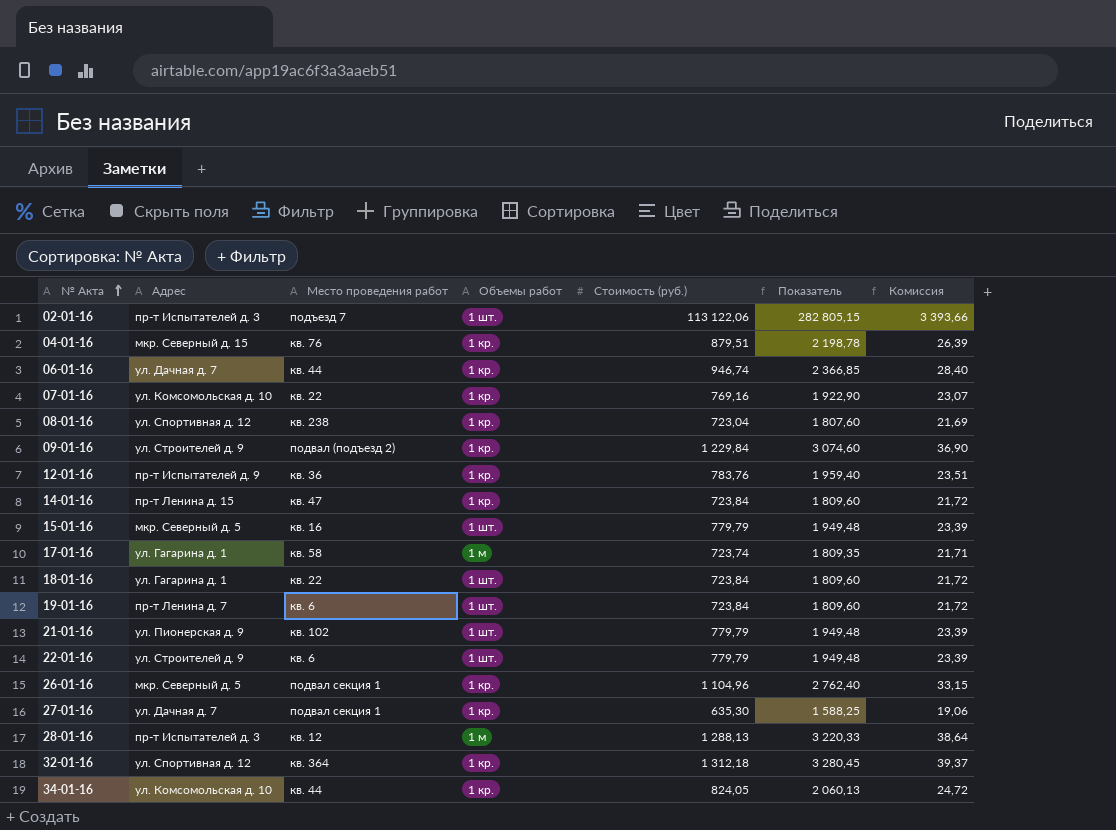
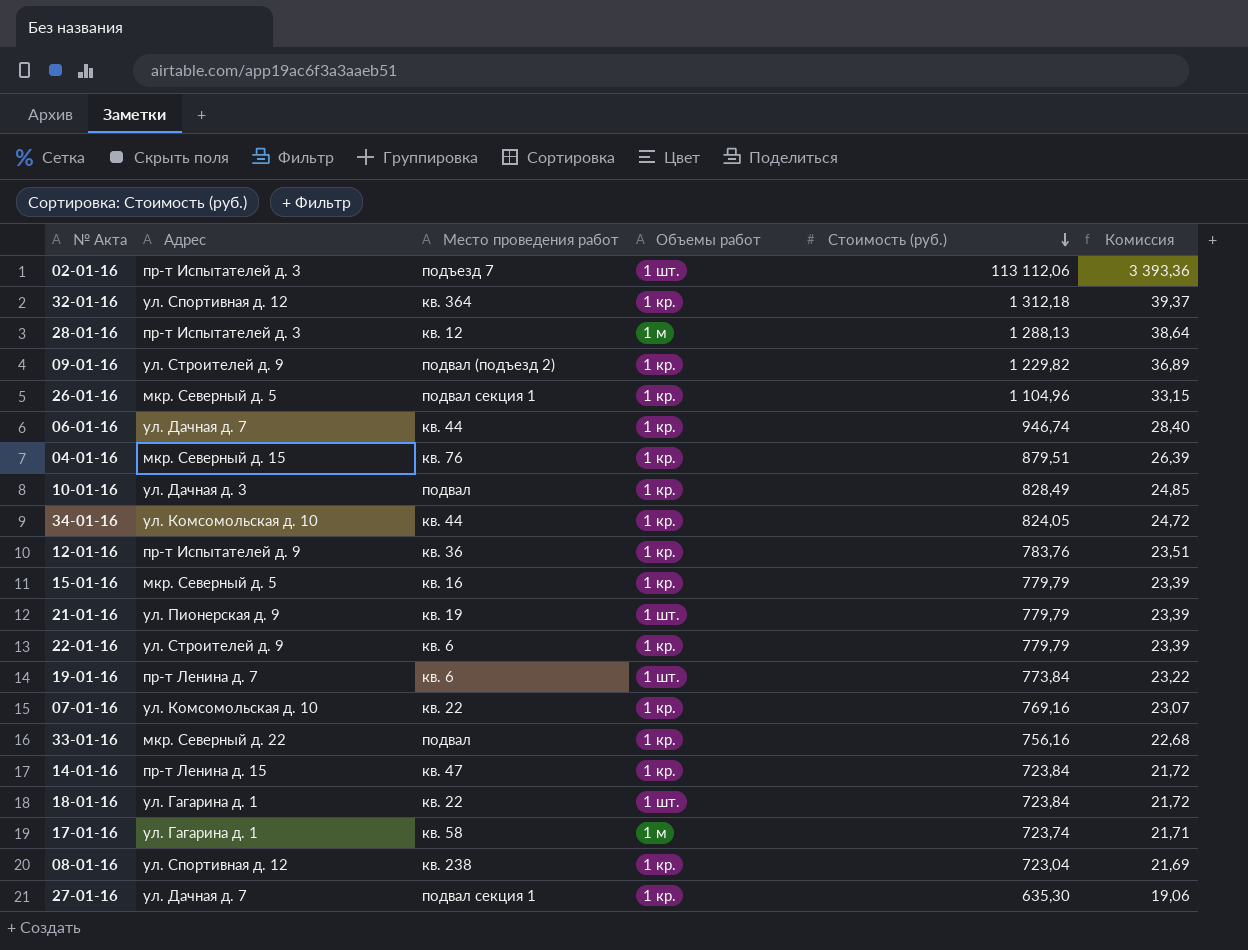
row order: № Акта ascending -> Стоимость (руб.) descending
column Показатель | formula: [Стоимость (руб.)] * 2,5 -> none
02-01-16 | Стоимость (руб.): 113 122,06 -> 113 112,06
02-01-16 | Комиссия: 3 393,66 -> 3 393,36
09-01-16 | Стоимость (руб.): 1 229,84 -> 1 229,82
09-01-16 | Комиссия: 36,90 -> 36,89
row 10-01-16: none -> ул. Дачная д. 3 | подвал | 1 кр. | 828,49 | 24,85
15-01-16 | Объемы работ: 1 шт. -> 1 кр.
21-01-16 | Место проведения работ: кв. 102 -> кв. 19
22-01-16 | Объемы работ: 1 шт. -> 1 кр.
19-01-16 | Стоимость (руб.): 723,84 -> 773,84
19-01-16 | Комиссия: 21,72 -> 23,22
row 33-01-16: none -> мкр. Северный д. 22 | подвал | 1 кр. | 756,16 | 22,68

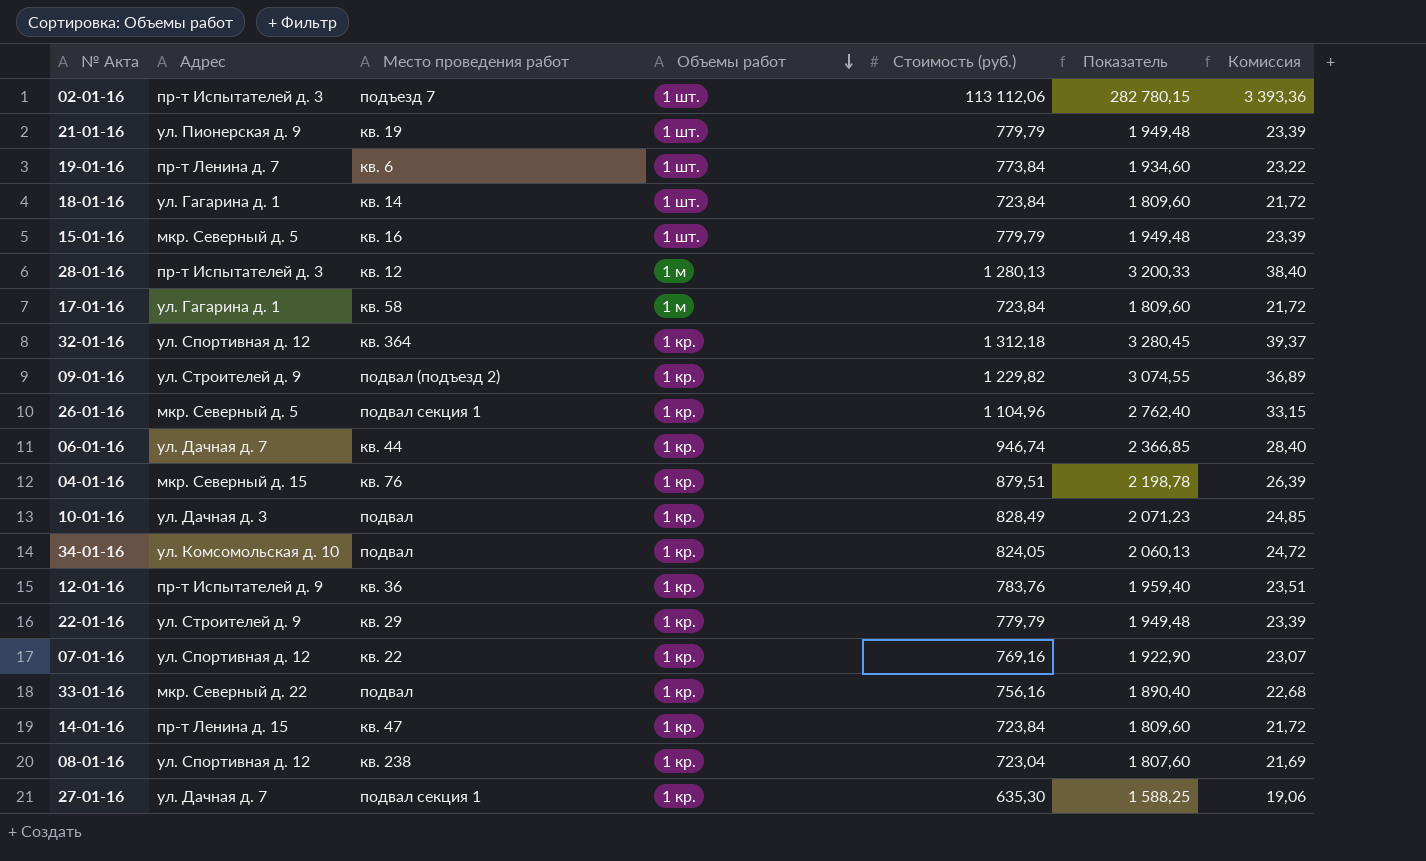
row order: Стоимость (руб.) descending -> Объемы работ descending
column Показатель | formula: none -> [Стоимость (руб.)] * 2,5
18-01-16 | Место проведения работ: кв. 22 -> кв. 14
15-01-16 | Объемы работ: 1 кр. -> 1 шт.
28-01-16 | Стоимость (руб.): 1 288,13 -> 1 280,13
28-01-16 | Комиссия: 38,64 -> 38,40
17-01-16 | Стоимость (руб.): 723,74 -> 723,84
17-01-16 | Комиссия: 21,71 -> 21,72
34-01-16 | Место проведения работ: кв. 44 -> подвал
22-01-16 | Место проведения работ: кв. 6 -> кв. 29
07-01-16 | Адрес: ул. Комсомольская д. 10 -> ул. Спортивная д. 12

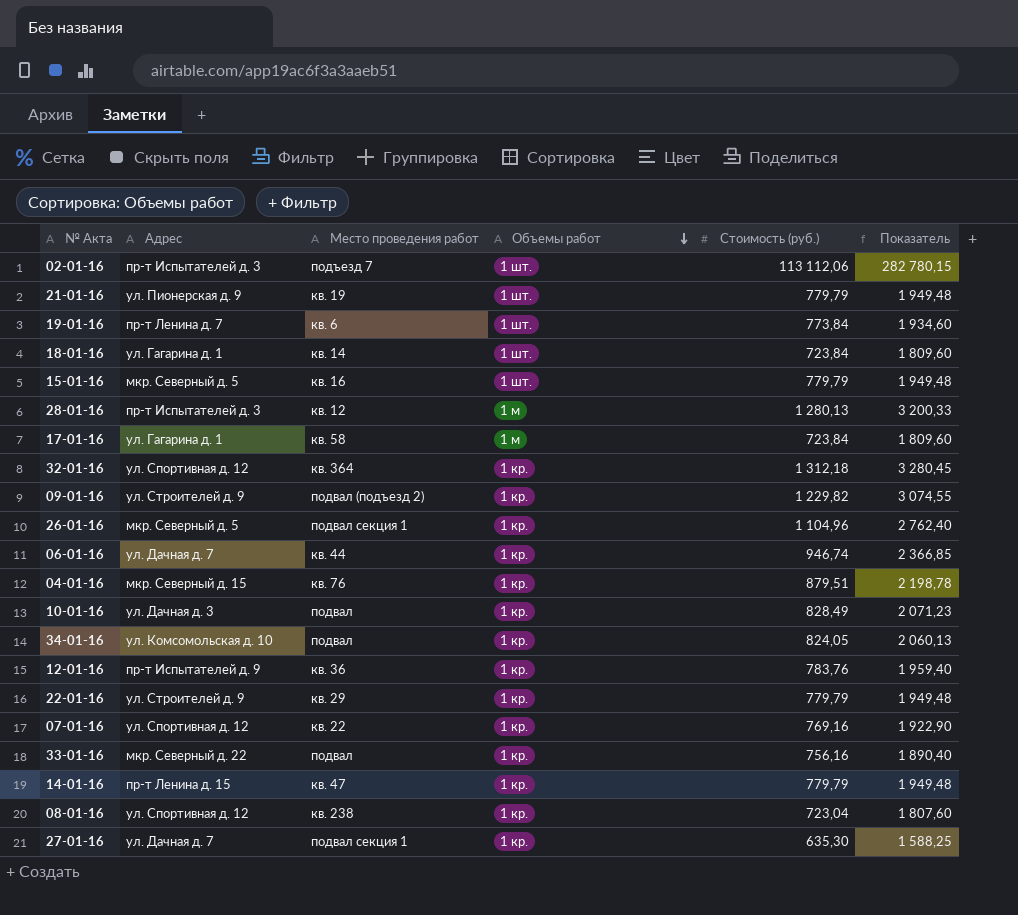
column Комиссия | formula: [Стоимость (руб.)] * 0,03 -> none
14-01-16 | Стоимость (руб.): 723,84 -> 779,79
14-01-16 | Показатель: 1 809,60 -> 1 949,48

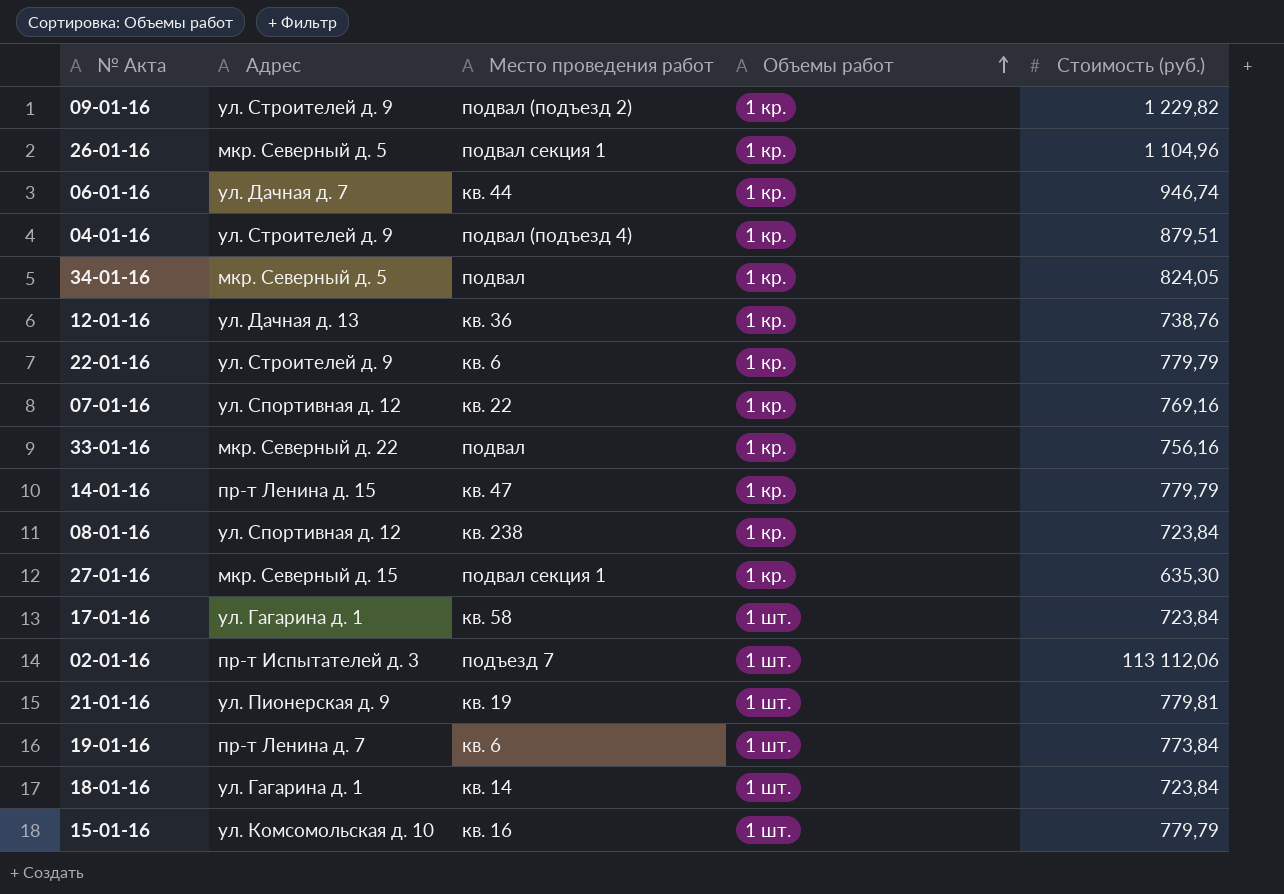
row order: Объемы работ descending -> Объемы работ ascending
column Показатель | formula: [Стоимость (руб.)] * 2,5 -> none
row 28-01-16: пр-т Испытателей д. 3 | кв. 12 | 1 м | 1 280,13 | 3 200,33 -> none
row 32-01-16: ул. Спортивная д. 12 | кв. 364 | 1 кр. | 1 312,18 | 3 280,45 -> none
row 10-01-16: ул. Дачная д. 3 | подвал | 1 кр. | 828,49 | 2 071,23 -> none
04-01-16 | Адрес: мкр. Северный д. 15 -> ул. Строителей д. 9
04-01-16 | Место проведения работ: кв. 76 -> подвал (подъезд 4)
34-01-16 | Адрес: ул. Комсомольская д. 10 -> мкр. Северный д. 5
12-01-16 | Адрес: пр-т Испытателей д. 9 -> ул. Дачная д. 13
12-01-16 | Стоимость (руб.): 783,76 -> 738,76
22-01-16 | Место проведения работ: кв. 29 -> кв. 6
08-01-16 | Стоимость (руб.): 723,04 -> 723,84
27-01-16 | Адрес: ул. Дачная д. 7 -> мкр. Северный д. 15
17-01-16 | Объемы работ: 1 м -> 1 шт.
21-01-16 | Стоимость (руб.): 779,79 -> 779,81
15-01-16 | Адрес: мкр. Северный д. 5 -> ул. Комсомольская д. 10

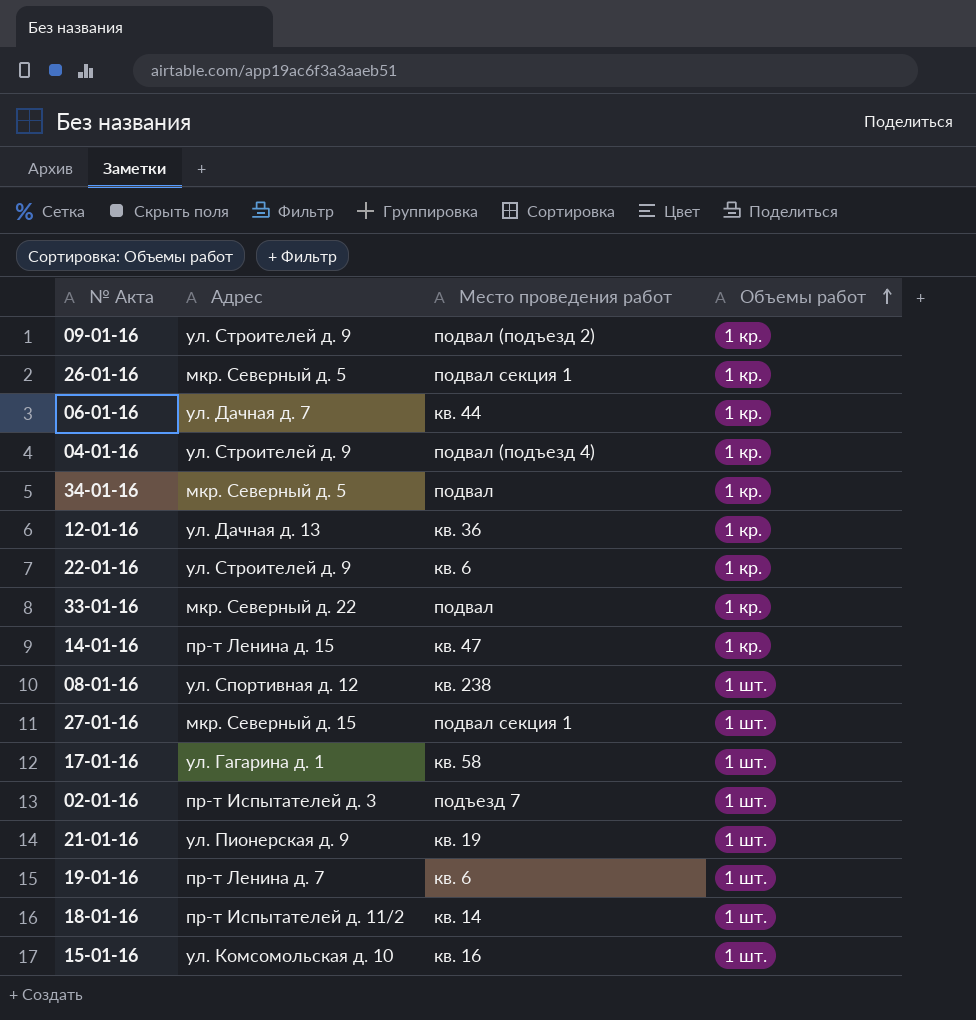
column Стоимость (руб.) | position: 5 -> none
row 07-01-16: ул. Спортивная д. 12 | кв. 22 | 1 кр. | 769,16 -> none
08-01-16 | Объемы работ: 1 кр. -> 1 шт.
27-01-16 | Объемы работ: 1 кр. -> 1 шт.
18-01-16 | Адрес: ул. Гагарина д. 1 -> пр-т Испытателей д. 11/2

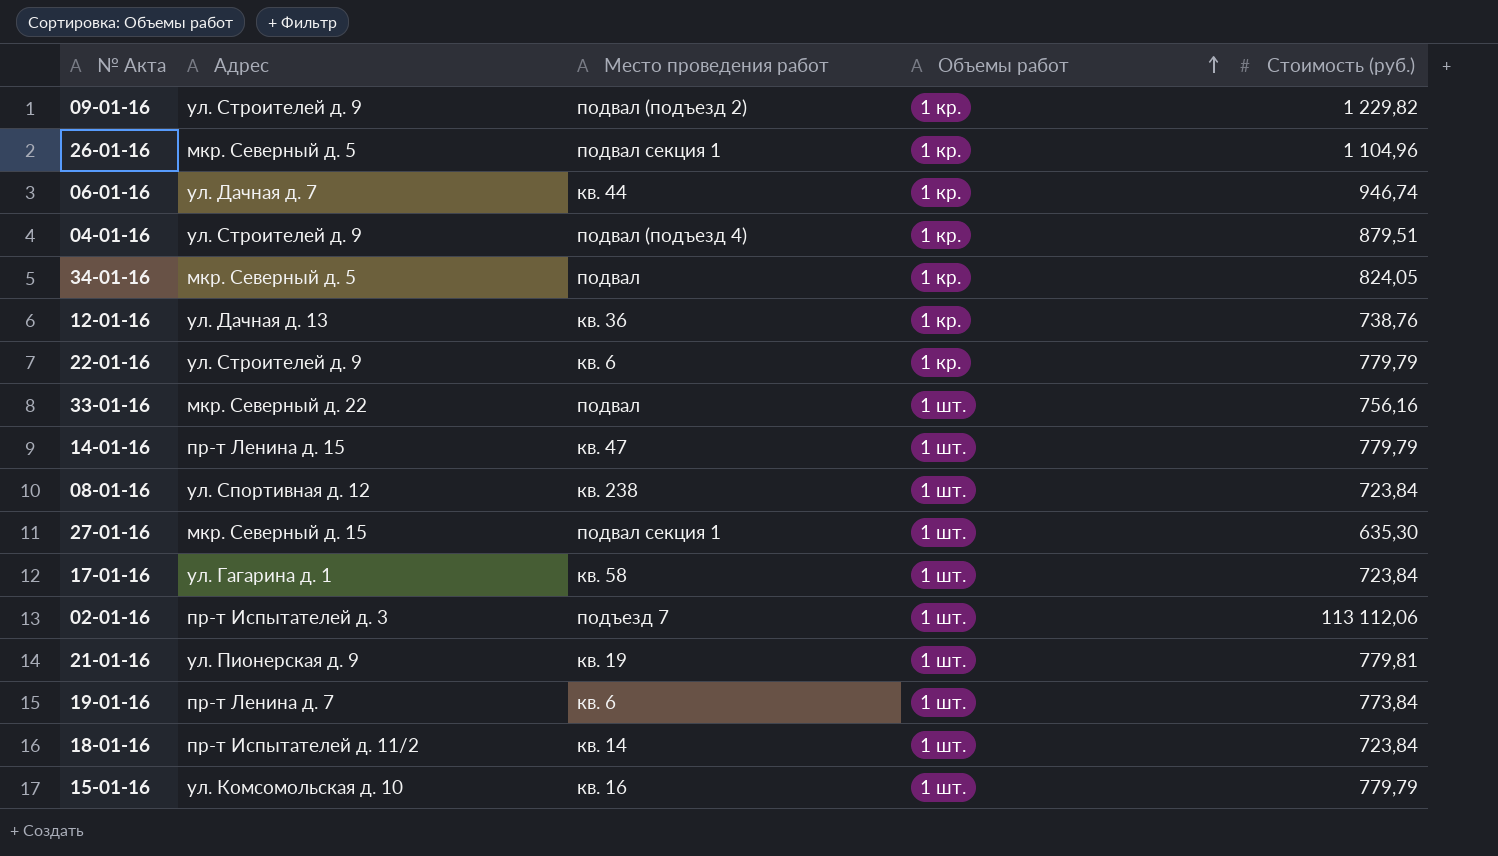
column Стоимость (руб.) | position: none -> 5
33-01-16 | Объемы работ: 1 кр. -> 1 шт.
14-01-16 | Объемы работ: 1 кр. -> 1 шт.

